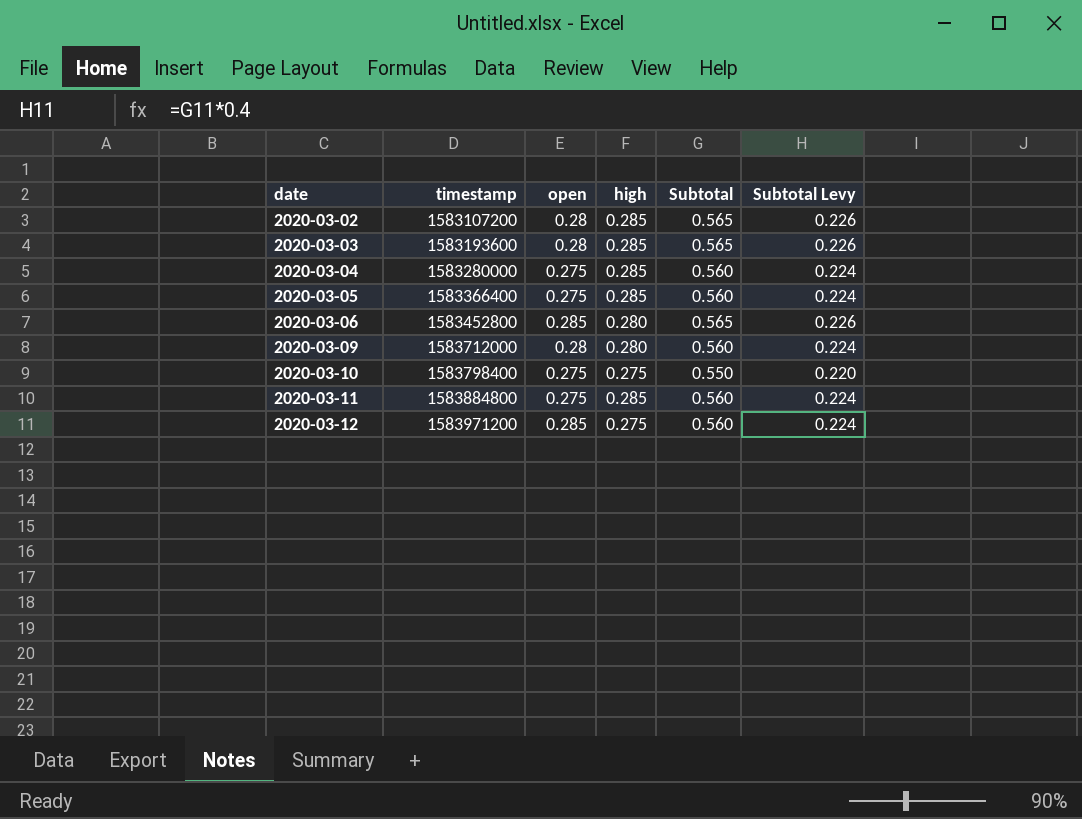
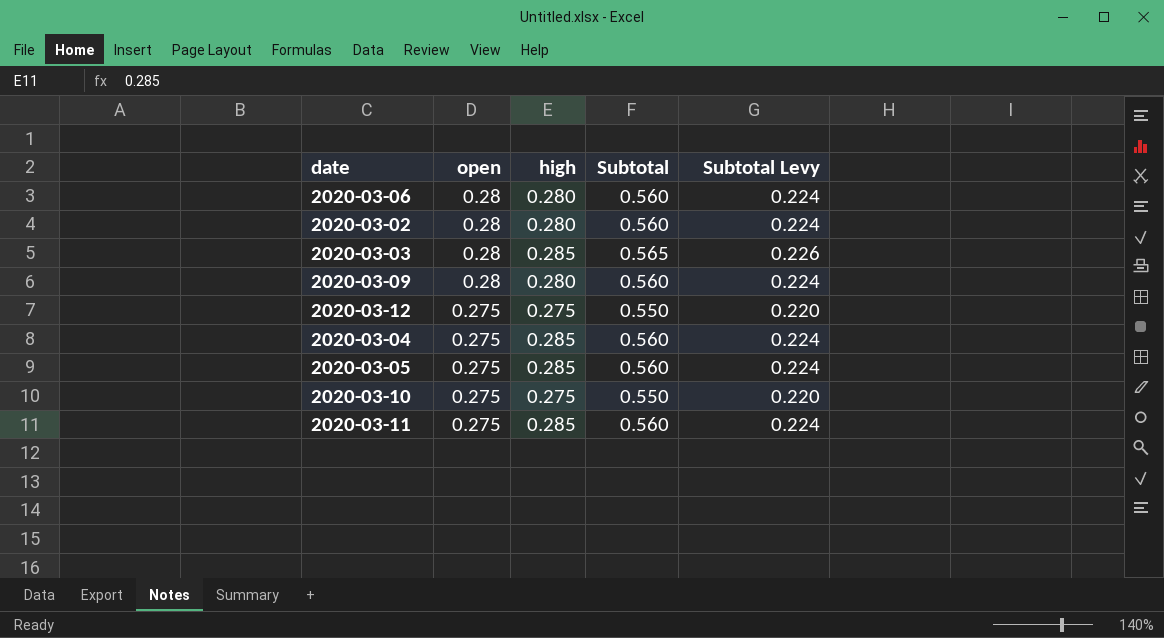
row order: date ascending -> open descending
column timestamp | position: 2 -> none
2020-03-06 | open: 0.285 -> 0.28
2020-03-06 | Subtotal: 0.565 -> 0.560
2020-03-06 | Subtotal Levy: 0.226 -> 0.224
2020-03-02 | high: 0.285 -> 0.280
2020-03-02 | Subtotal: 0.565 -> 0.560
2020-03-02 | Subtotal Levy: 0.226 -> 0.224
2020-03-12 | open: 0.285 -> 0.275
2020-03-12 | Subtotal: 0.560 -> 0.550
2020-03-12 | Subtotal Levy: 0.224 -> 0.220

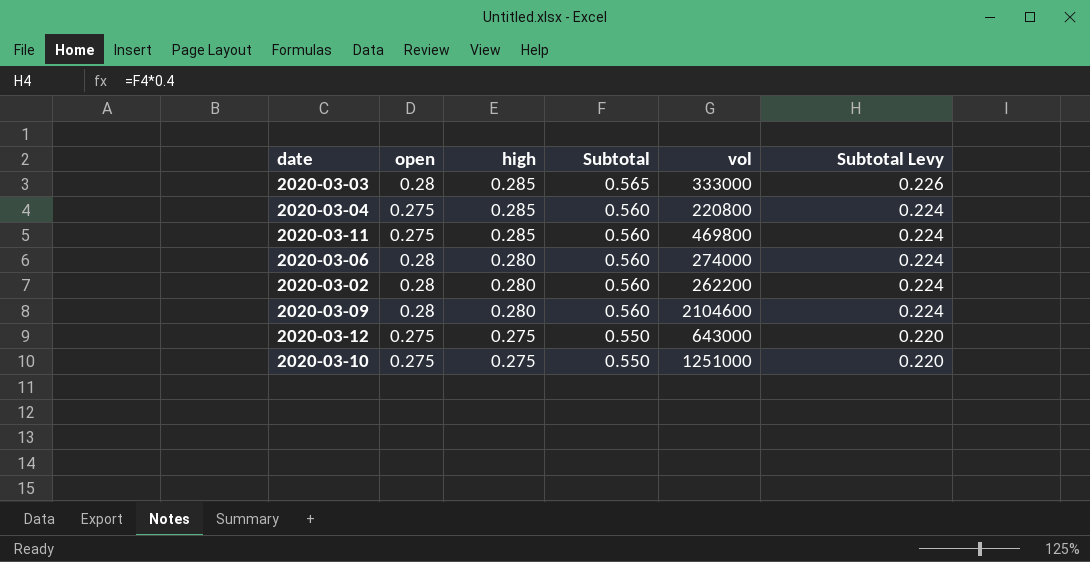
row order: open descending -> high descending
column vol | position: none -> 5
row 2020-03-05: 0.275 | 0.285 | 0.560 | 0.224 -> none

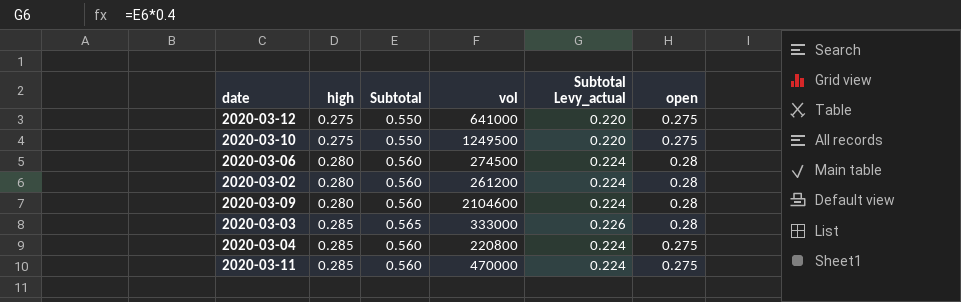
row order: high descending -> high ascending
column name: Subtotal Levy -> Subtotal Levy_actual
column open | position: 2 -> 6
2020-03-12 | vol: 643000 -> 641000
2020-03-10 | vol: 1251000 -> 1249500
2020-03-06 | vol: 274000 -> 274500
2020-03-02 | vol: 262200 -> 261200
2020-03-11 | vol: 469800 -> 470000

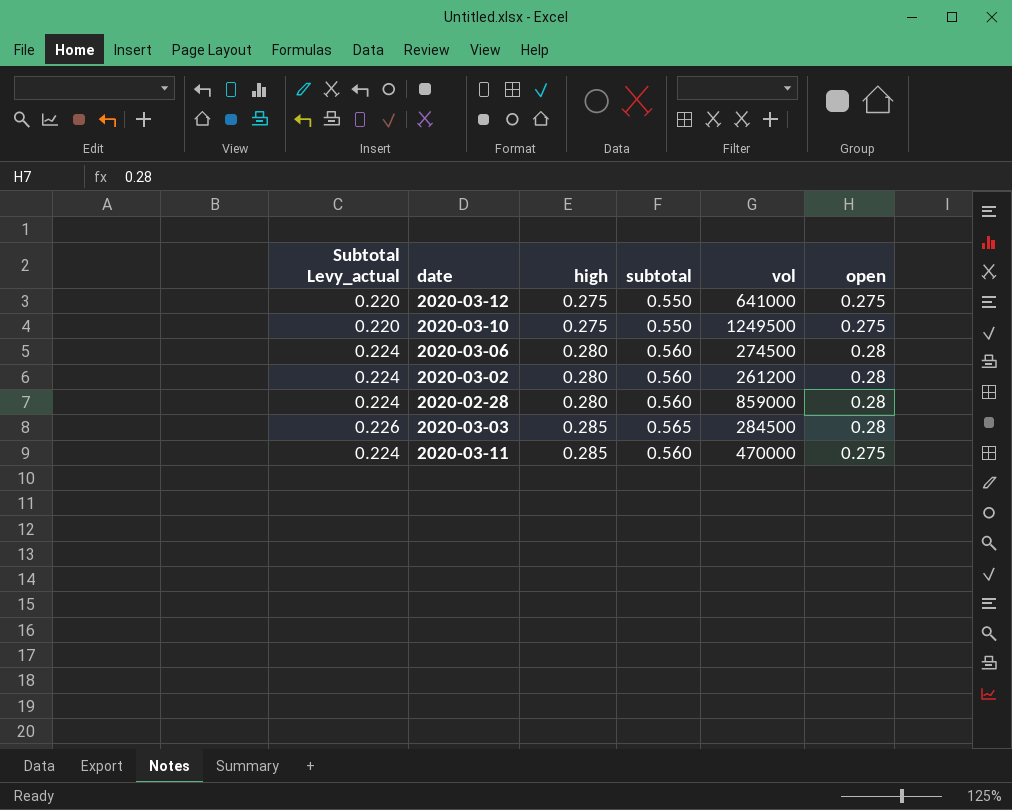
column Subtotal Levy_actual | position: 5 -> 1
column name: Subtotal -> subtotal
row 2020-03-09: 0.280 | 0.560 | 2104600 | 0.224 | 0.28 -> none
row 2020-03-04: 0.285 | 0.560 | 220800 | 0.224 | 0.275 -> none
row 2020-02-28: none -> 0.224 | 0.280 | 0.560 | 859000 | 0.28
2020-03-03 | vol: 333000 -> 284500

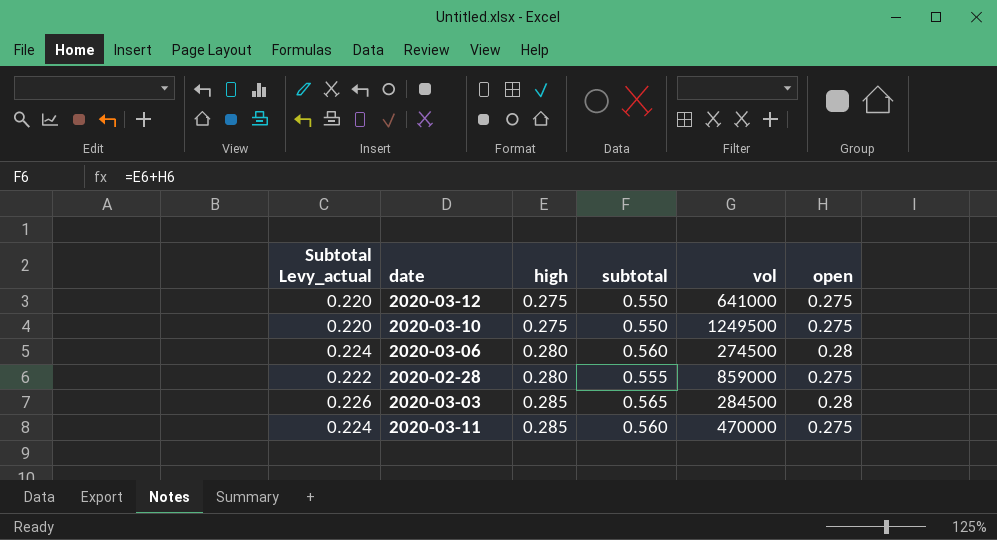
row 2020-03-02: 0.224 | 0.280 | 0.560 | 261200 | 0.28 -> none
2020-02-28 | Subtotal Levy_actual: 0.224 -> 0.222
2020-02-28 | subtotal: 0.560 -> 0.555
2020-02-28 | open: 0.28 -> 0.275

